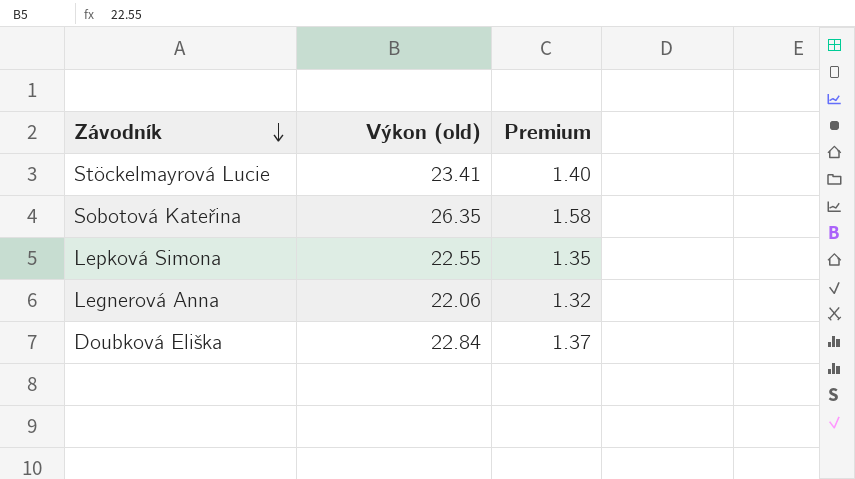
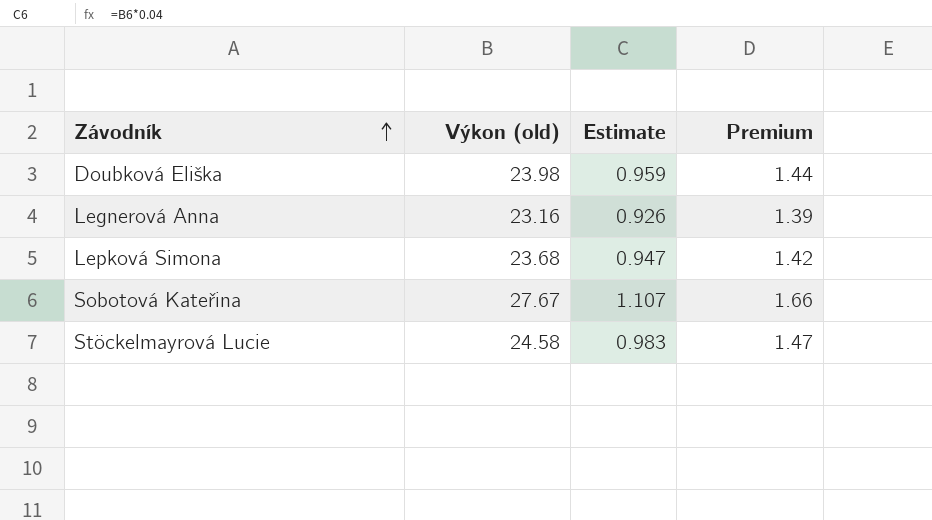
row order: Závodník descending -> Závodník ascending
column Estimate | formula: none -> [Výkon (old)] * 0.04
Doubková Eliška | Výkon (old): 22.84 -> 23.98
Doubková Eliška | Premium: 1.37 -> 1.44
Legnerová Anna | Výkon (old): 22.06 -> 23.16
Legnerová Anna | Premium: 1.32 -> 1.39
Lepková Simona | Výkon (old): 22.55 -> 23.68
Lepková Simona | Premium: 1.35 -> 1.42
Sobotová Kateřina | Výkon (old): 26.35 -> 27.67
Sobotová Kateřina | Premium: 1.58 -> 1.66
Stöckelmayrová Lucie | Výkon (old): 23.41 -> 24.58
Stöckelmayrová Lucie | Premium: 1.40 -> 1.47

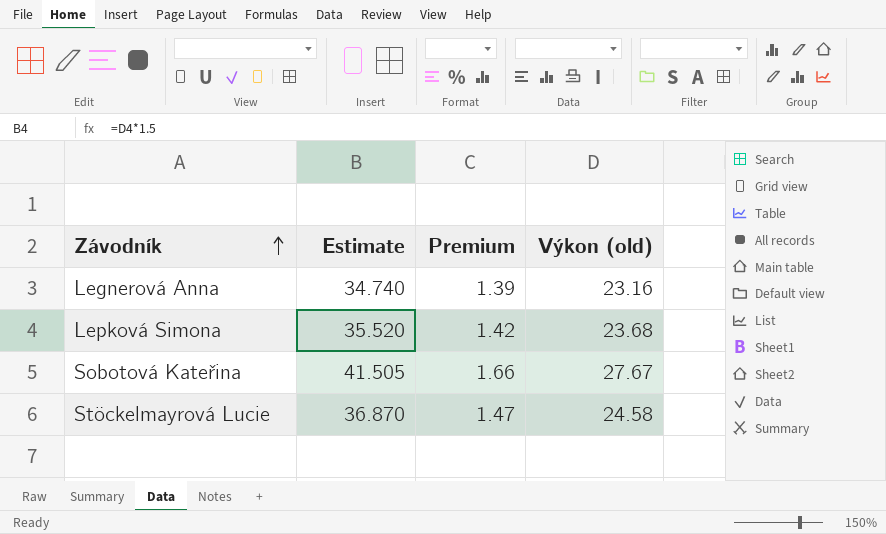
column Estimate | formula: [Výkon (old)] * 0.04 -> [Výkon (old)] * 1.5
column Výkon (old) | position: 2 -> 4
row Doubková Eliška: 23.98 | 0.959 | 1.44 -> none

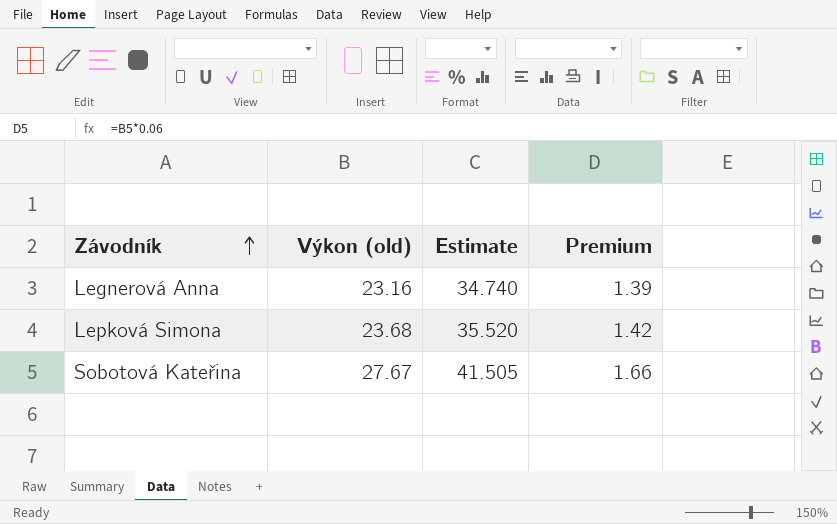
column Výkon (old) | position: 4 -> 2
row Stöckelmayrová Lucie: 36.870 | 1.47 | 24.58 -> none

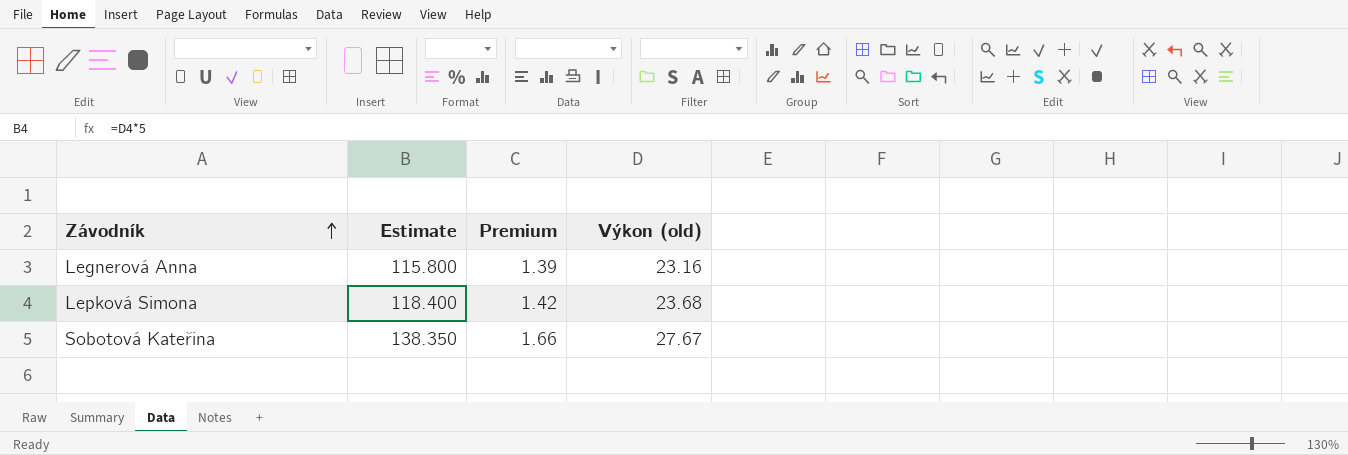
column Estimate | formula: [Výkon (old)] * 1.5 -> [Výkon (old)] * 5
column Výkon (old) | position: 2 -> 4

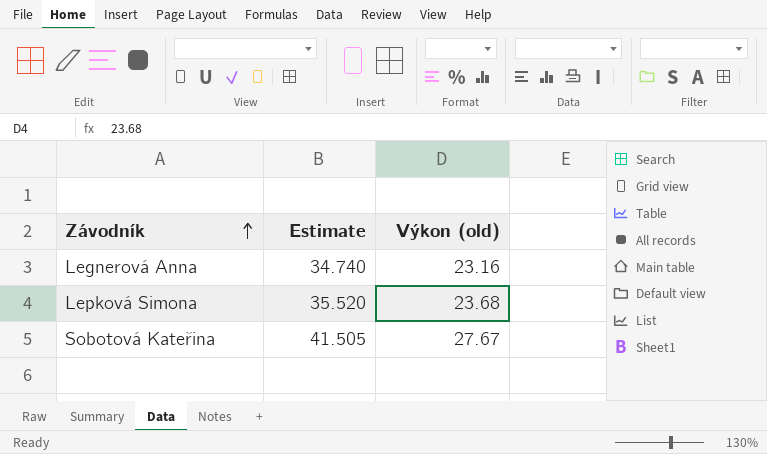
column Premium | formula: [Výkon (old)] * 0.06 -> none
column Estimate | formula: [Výkon (old)] * 5 -> [Výkon (old)] * 1.5

